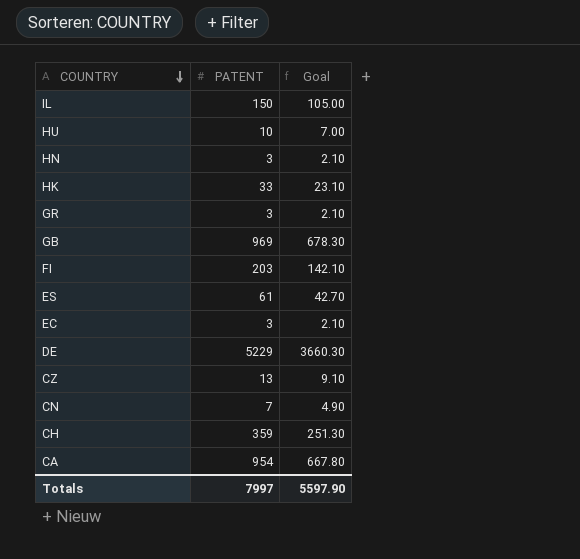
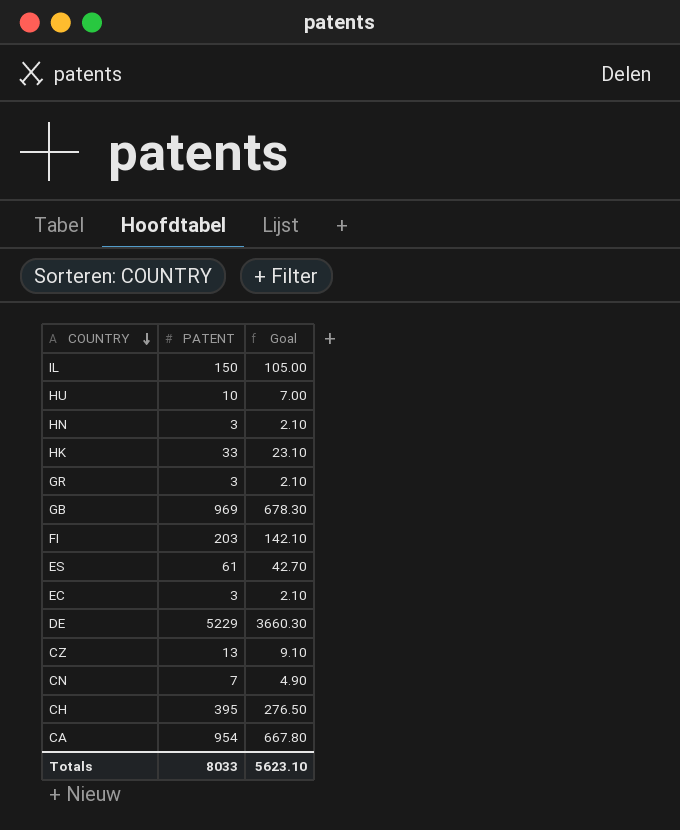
CH | PATENT: 359 -> 395
CH | Goal: 251.30 -> 276.50
Totals | PATENT: 7997 -> 8033
Totals | Goal: 5597.90 -> 5623.10

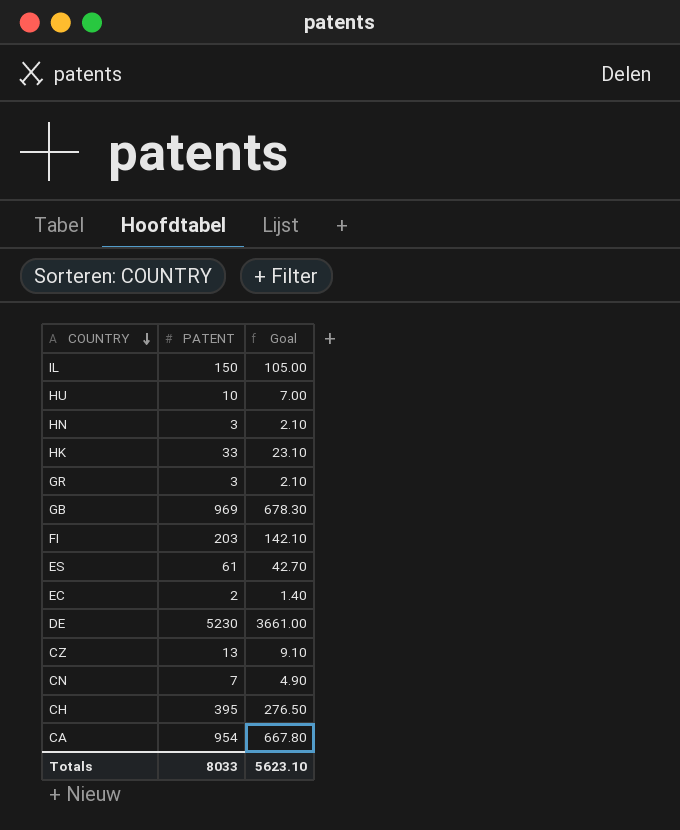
EC | PATENT: 3 -> 2
EC | Goal: 2.10 -> 1.40
DE | PATENT: 5229 -> 5230
DE | Goal: 3660.30 -> 3661.00

